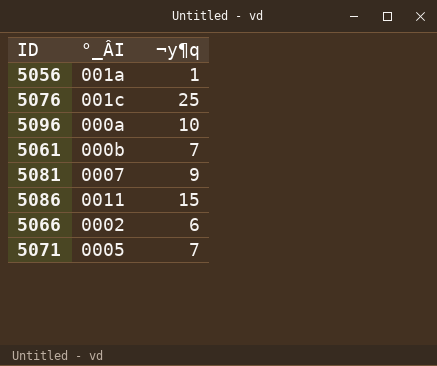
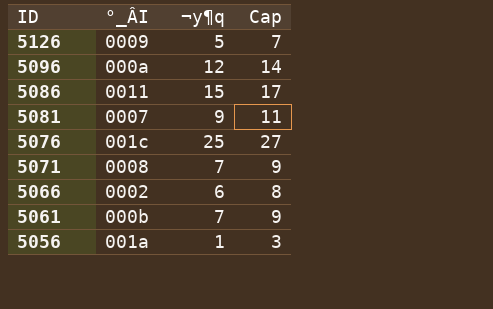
row order: none -> ID descending
column Cap | formula: none -> [¬y¶q] + 2
row 5126: none -> 0009 | 5 | 7
5096 | ¬y¶q: 10 -> 12
5071 | °_ÂI: 0005 -> 0008

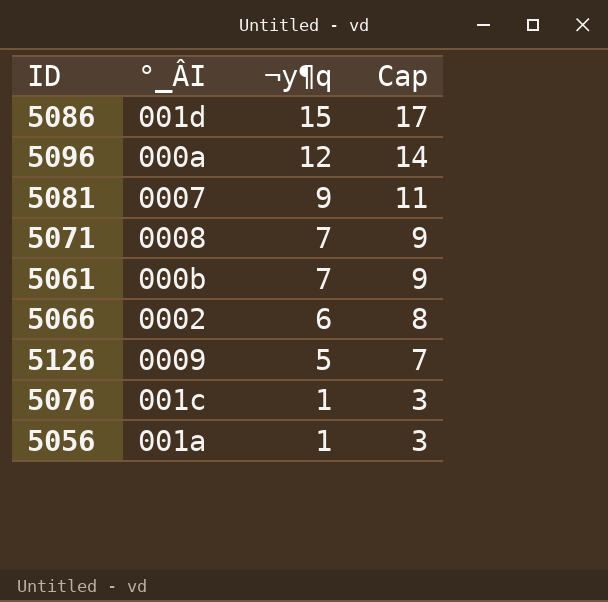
row order: ID descending -> ¬y¶q descending
5086 | °_ÂI: 0011 -> 001d
5076 | ¬y¶q: 25 -> 1
5076 | Cap: 27 -> 3

